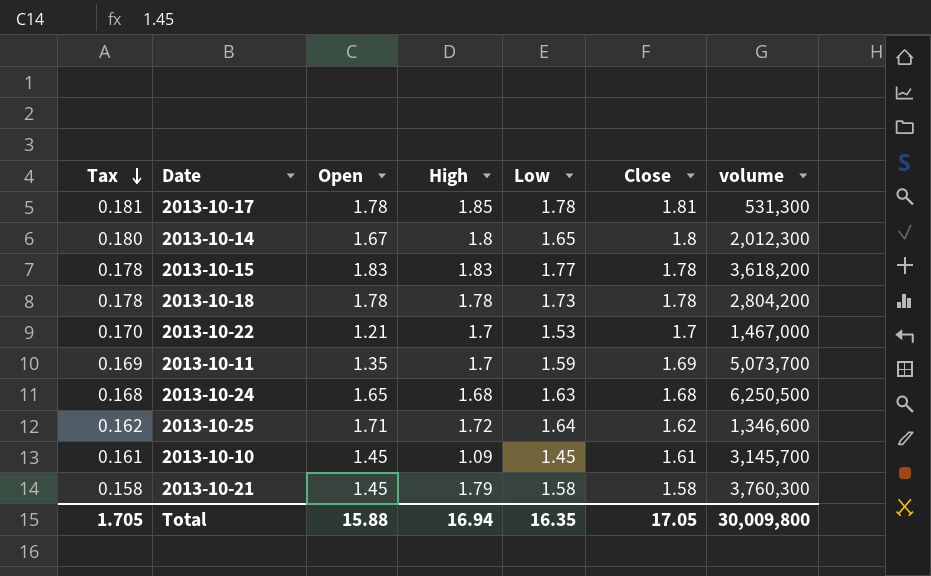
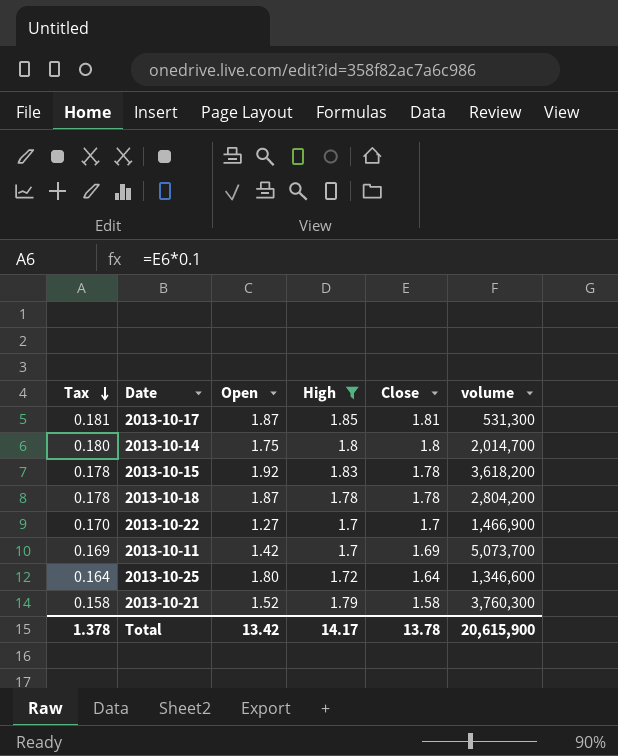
filter: none -> High >= 1.7
column Low | position: 5 -> none
2013-10-17 | Open: 1.78 -> 1.87
2013-10-14 | Open: 1.67 -> 1.75
2013-10-14 | volume: 2,012,300 -> 2,014,700
2013-10-15 | Open: 1.83 -> 1.92
2013-10-18 | Open: 1.78 -> 1.87
2013-10-22 | Open: 1.21 -> 1.27
2013-10-22 | volume: 1,467,000 -> 1,466,900
2013-10-11 | Open: 1.35 -> 1.42
2013-10-25 | Tax: 0.162 -> 0.164
2013-10-25 | Open: 1.71 -> 1.80
2013-10-25 | Close: 1.62 -> 1.64
2013-10-21 | Open: 1.45 -> 1.52
Total | Tax: 1.705 -> 1.378
Total | Open: 15.88 -> 13.42
Total | High: 16.94 -> 14.17
Total | Close: 17.05 -> 13.78
Total | volume: 30,009,800 -> 20,615,900

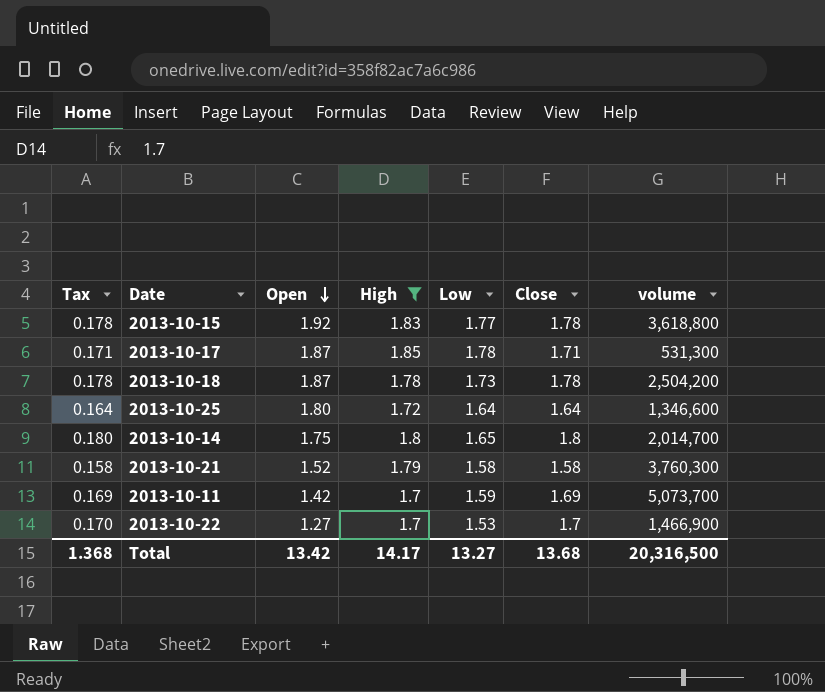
row order: Tax descending -> Open descending
column Low | position: none -> 5
2013-10-15 | volume: 3,618,200 -> 3,618,800
2013-10-17 | Tax: 0.181 -> 0.171
2013-10-17 | Close: 1.81 -> 1.71
2013-10-18 | volume: 2,804,200 -> 2,504,200
Total | Tax: 1.378 -> 1.368
Total | Close: 13.78 -> 13.68
Total | volume: 20,615,900 -> 20,316,500

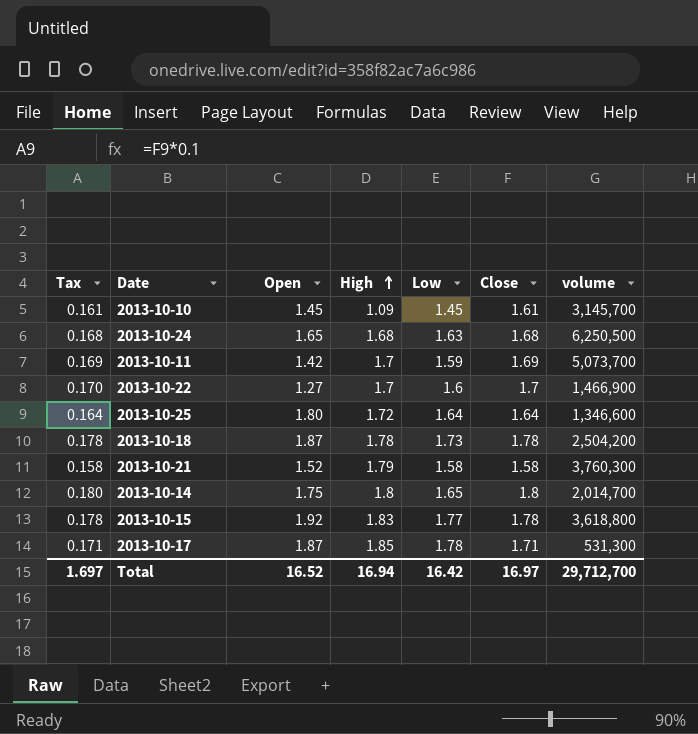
filter: High >= 1.7 -> none
row order: Open descending -> High ascending
2013-10-22 | Low: 1.53 -> 1.6
Total | Tax: 1.368 -> 1.697
Total | Open: 13.42 -> 16.52
Total | High: 14.17 -> 16.94
Total | Low: 13.27 -> 16.42
Total | Close: 13.68 -> 16.97
Total | volume: 20,316,500 -> 29,712,700

